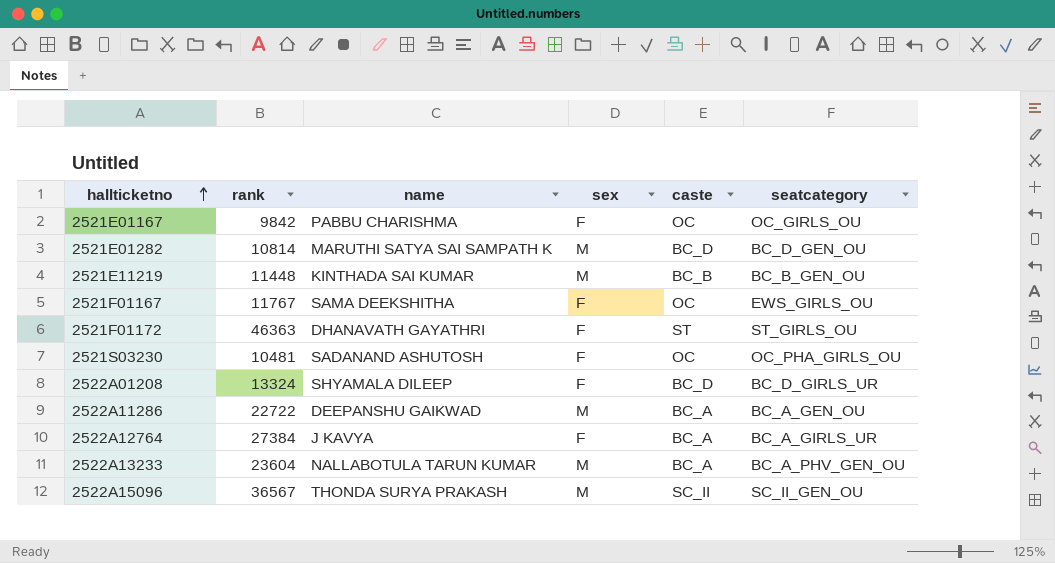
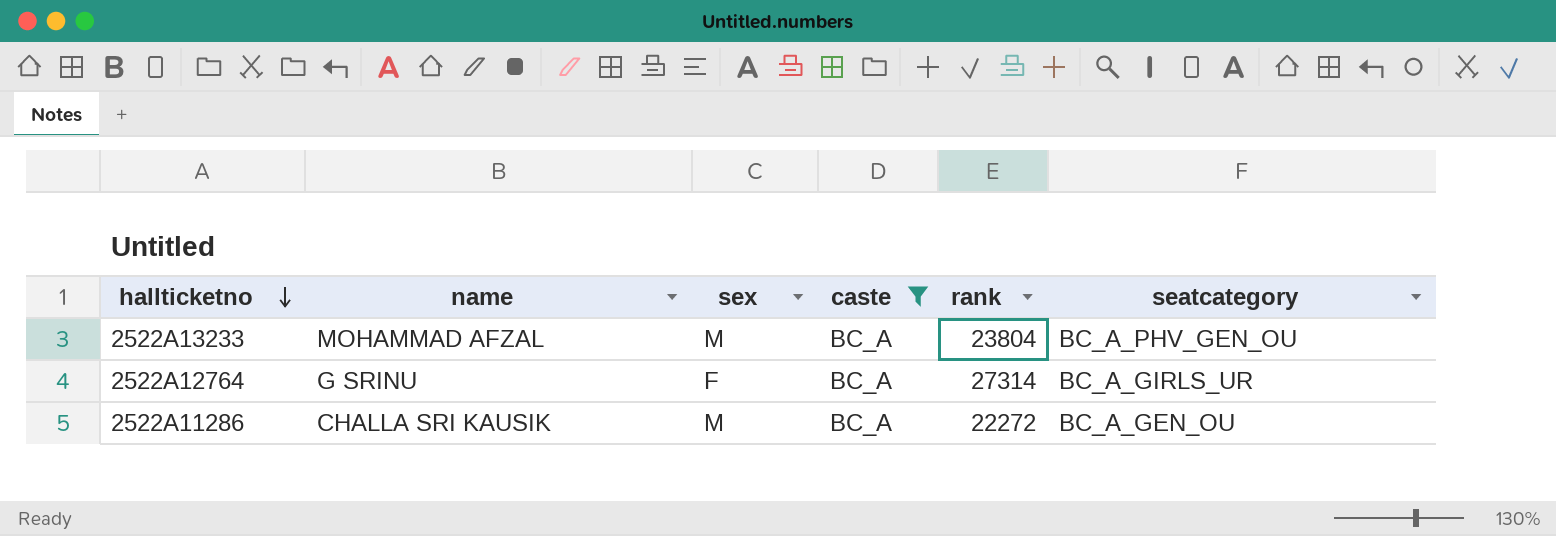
filter: none -> caste = BC_A
row order: hallticketno ascending -> hallticketno descending
column rank | position: 2 -> 5
2522A13233 | name: NALLABOTULA TARUN KUMAR -> MOHAMMAD AFZAL
2522A13233 | rank: 23604 -> 23804
2522A12764 | name: J KAVYA -> G SRINU
2522A12764 | rank: 27384 -> 27314
2522A11286 | name: DEEPANSHU GAIKWAD -> CHALLA SRI KAUSIK
2522A11286 | rank: 22722 -> 22272

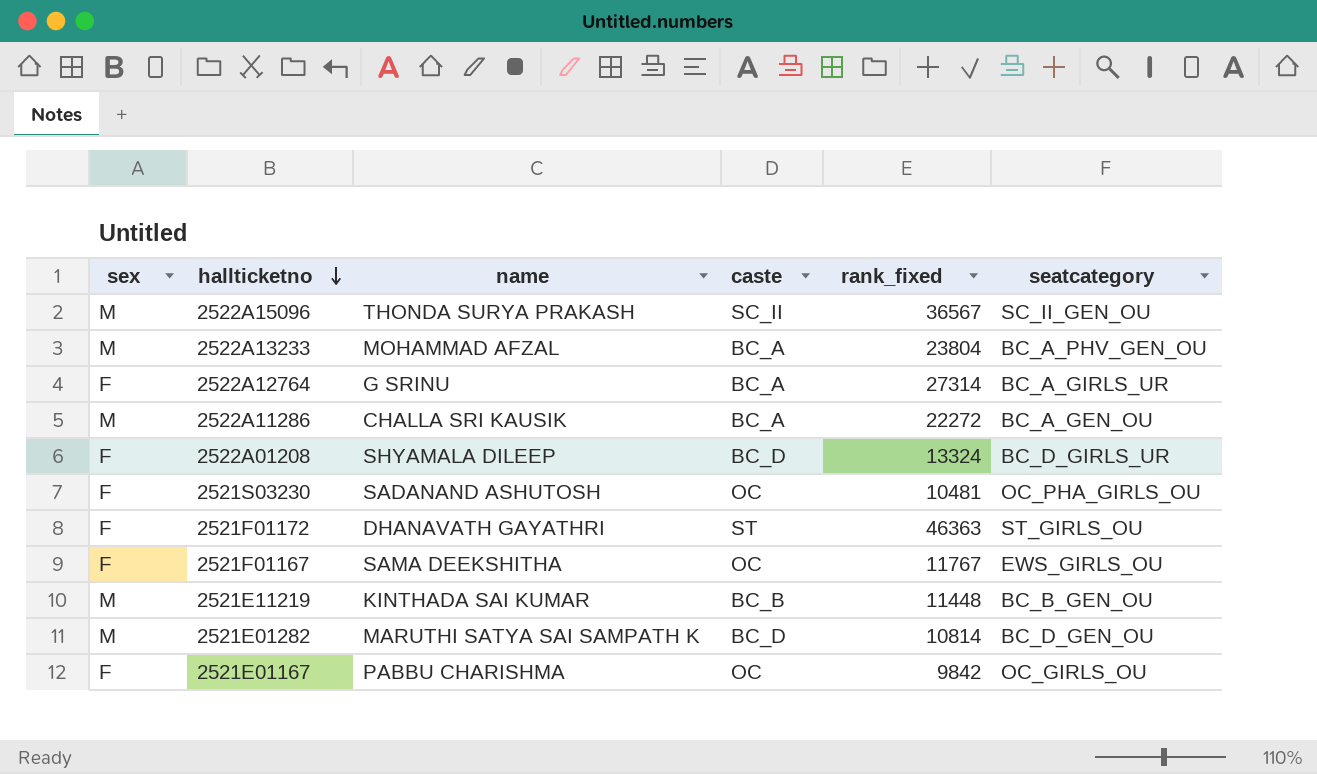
filter: caste = BC_A -> none
column sex | position: 3 -> 1
column name: rank -> rank_fixed

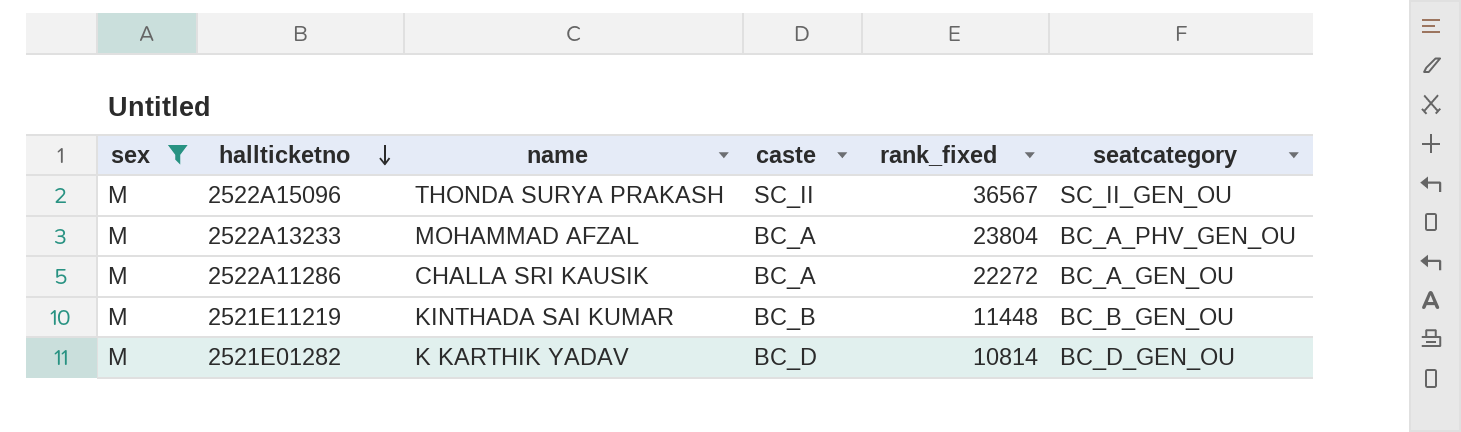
filter: none -> sex = M
2521E01282 | name: MARUTHI SATYA SAI SAMPATH K -> K KARTHIK YADAV

